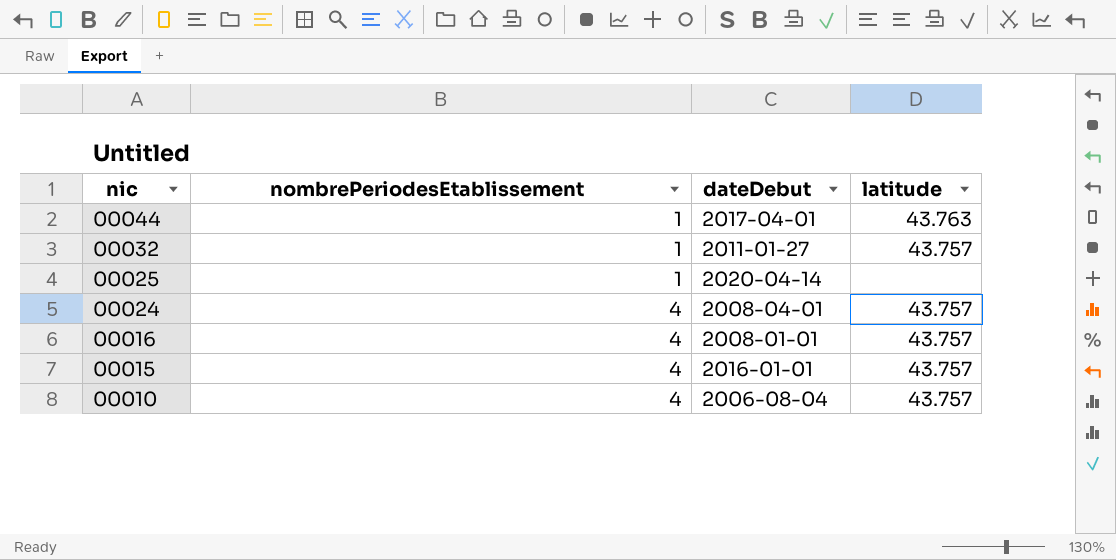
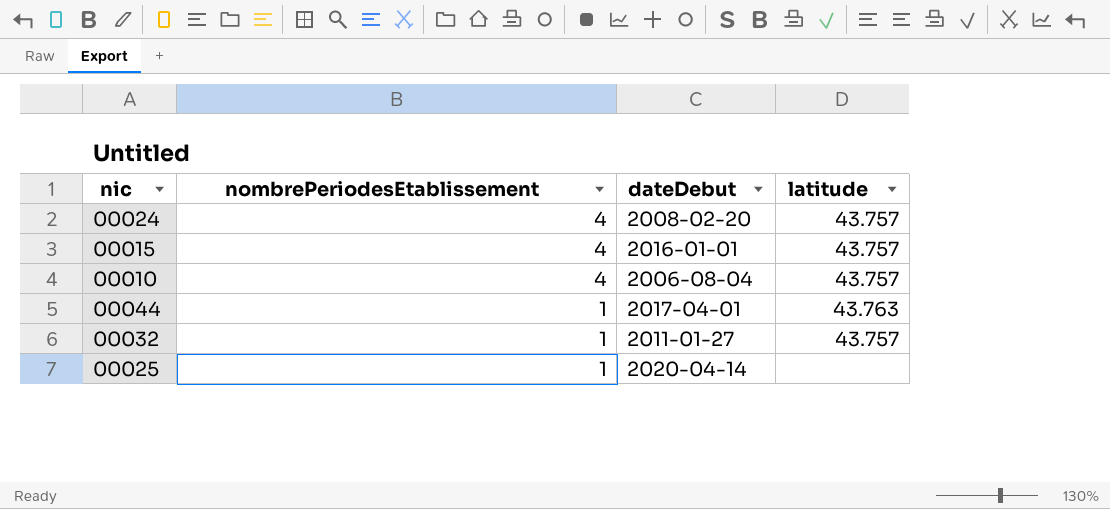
row order: nic descending -> nombrePeriodesEtablissement descending
row 00016: 4 | 2008-01-01 | 43.757 -> none
00024 | dateDebut: 2008-04-01 -> 2008-02-20

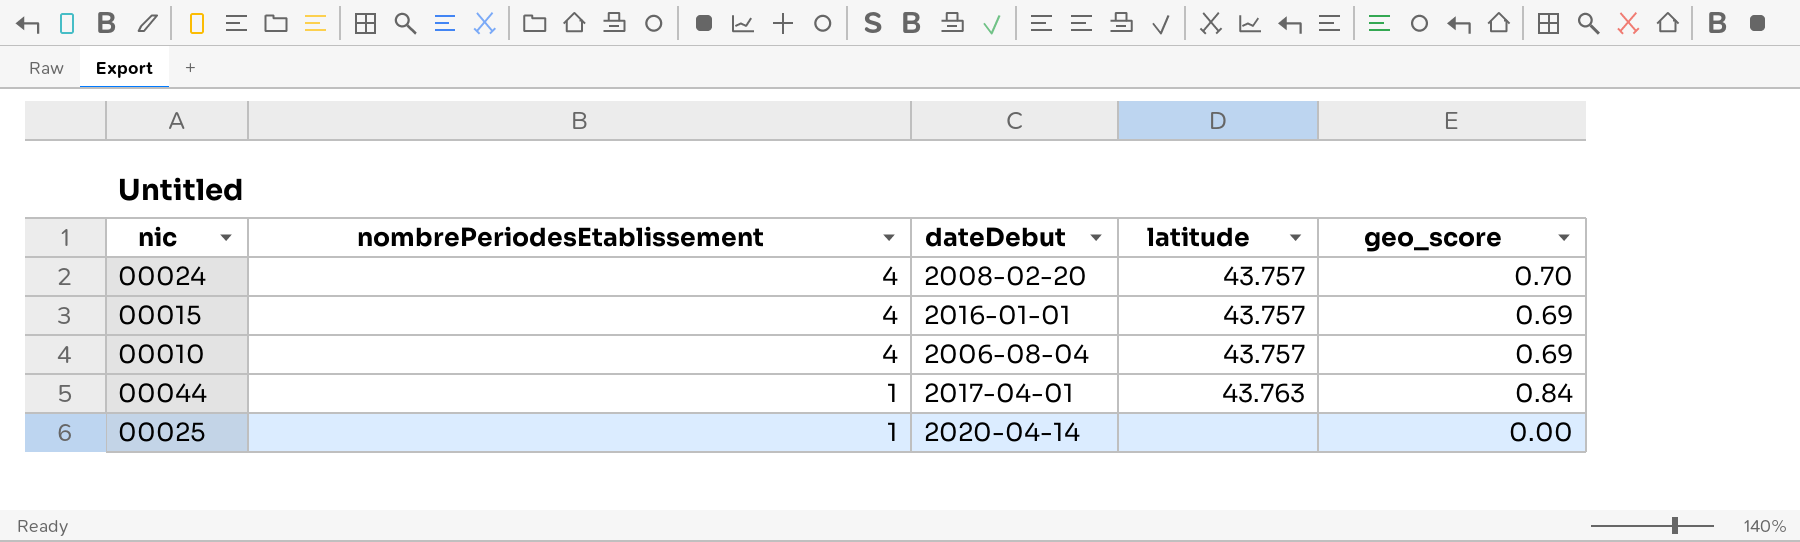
column geo_score | position: none -> 5
row 00032: 1 | 2011-01-27 | 43.757 -> none

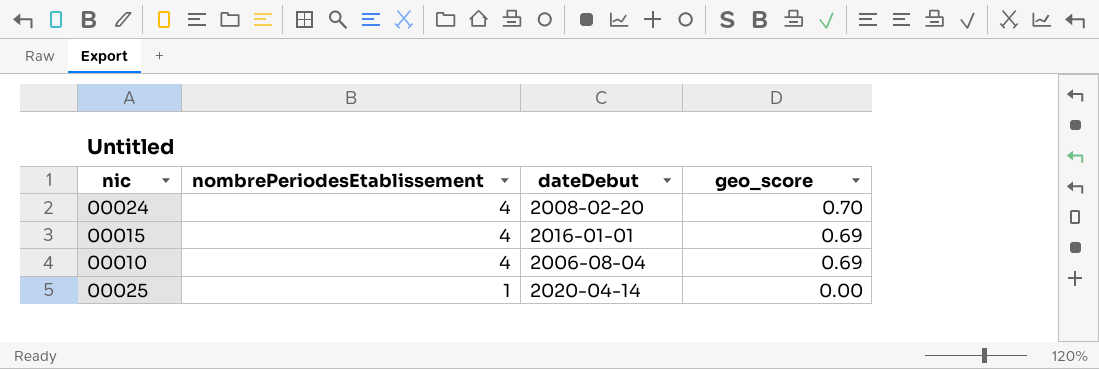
column latitude | position: 4 -> none
row 00044: 1 | 2017-04-01 | 43.763 | 0.84 -> none

